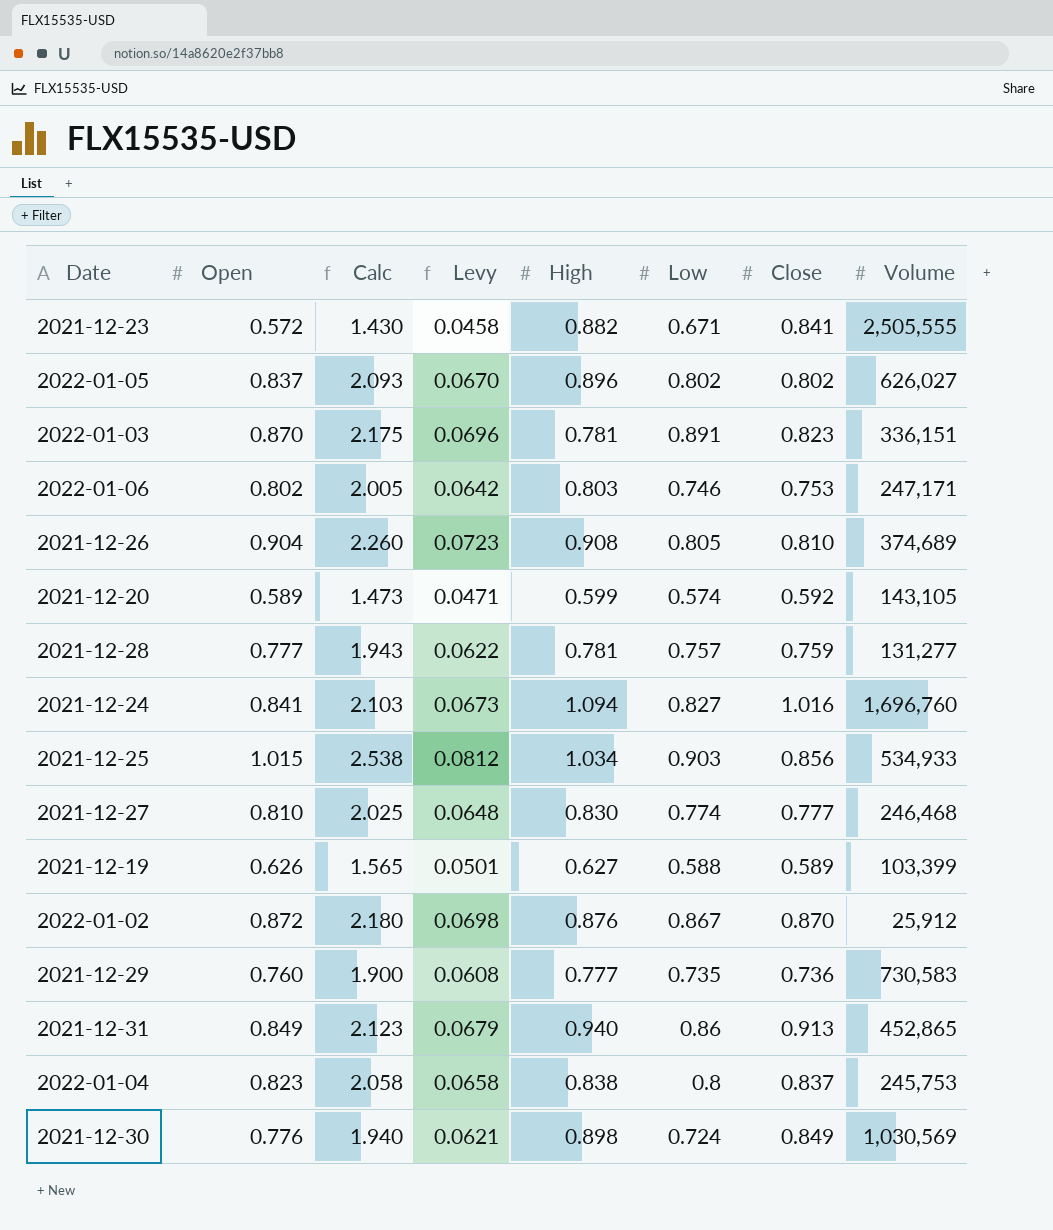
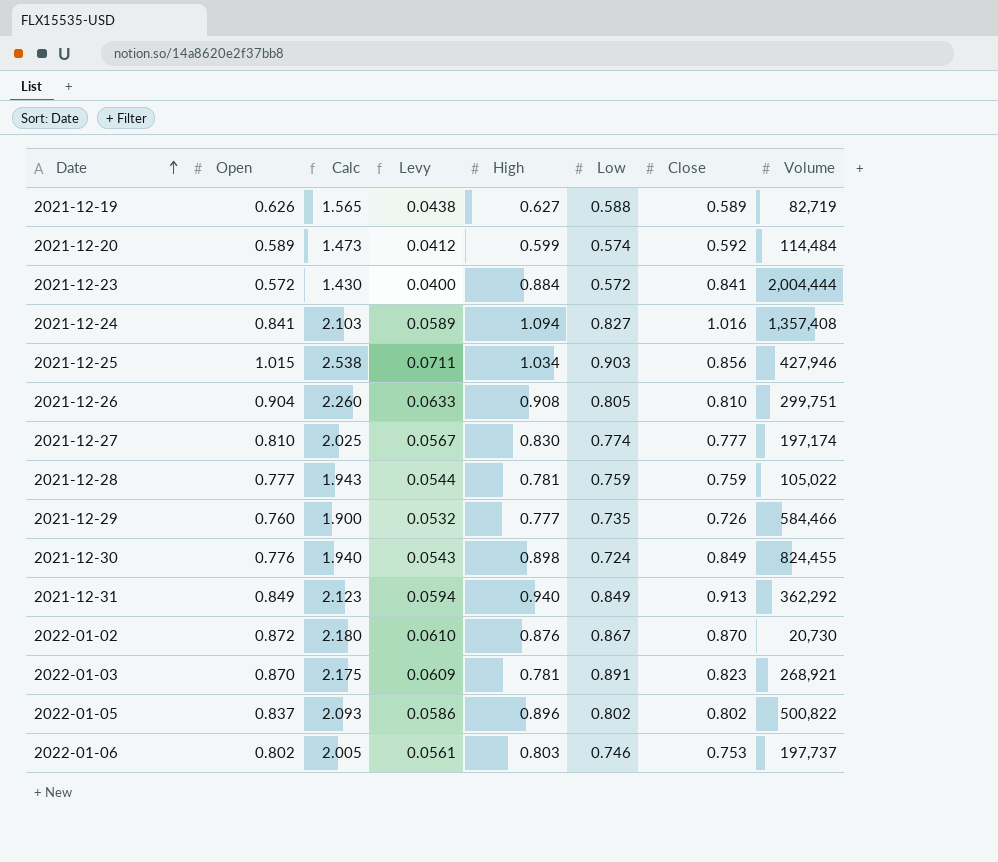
row order: none -> Date ascending
column Levy | formula: [Open] * 0.08 -> [Open] * 0.07
row 2022-01-04: 0.823 | 2.058 | 0.0658 | 0.838 | 0.8 | 0.837 | 245,753 -> none
2021-12-19 | Volume: 103,399 -> 82,719
2021-12-20 | Volume: 143,105 -> 114,484
2021-12-23 | High: 0.882 -> 0.884
2021-12-23 | Low: 0.671 -> 0.572
2021-12-23 | Volume: 2,505,555 -> 2,004,444
2021-12-24 | Volume: 1,696,760 -> 1,357,408
2021-12-25 | Volume: 534,933 -> 427,946
2021-12-26 | Volume: 374,689 -> 299,751
2021-12-27 | Volume: 246,468 -> 197,174
2021-12-28 | Low: 0.757 -> 0.759
2021-12-28 | Volume: 131,277 -> 105,022
2021-12-29 | Close: 0.736 -> 0.726
2021-12-29 | Volume: 730,583 -> 584,466
2021-12-30 | Volume: 1,030,569 -> 824,455
2021-12-31 | Low: 0.86 -> 0.849
2021-12-31 | Volume: 452,865 -> 362,292
2022-01-02 | Volume: 25,912 -> 20,730
2022-01-03 | Volume: 336,151 -> 268,921
2022-01-05 | Volume: 626,027 -> 500,822
2022-01-06 | Volume: 247,171 -> 197,737

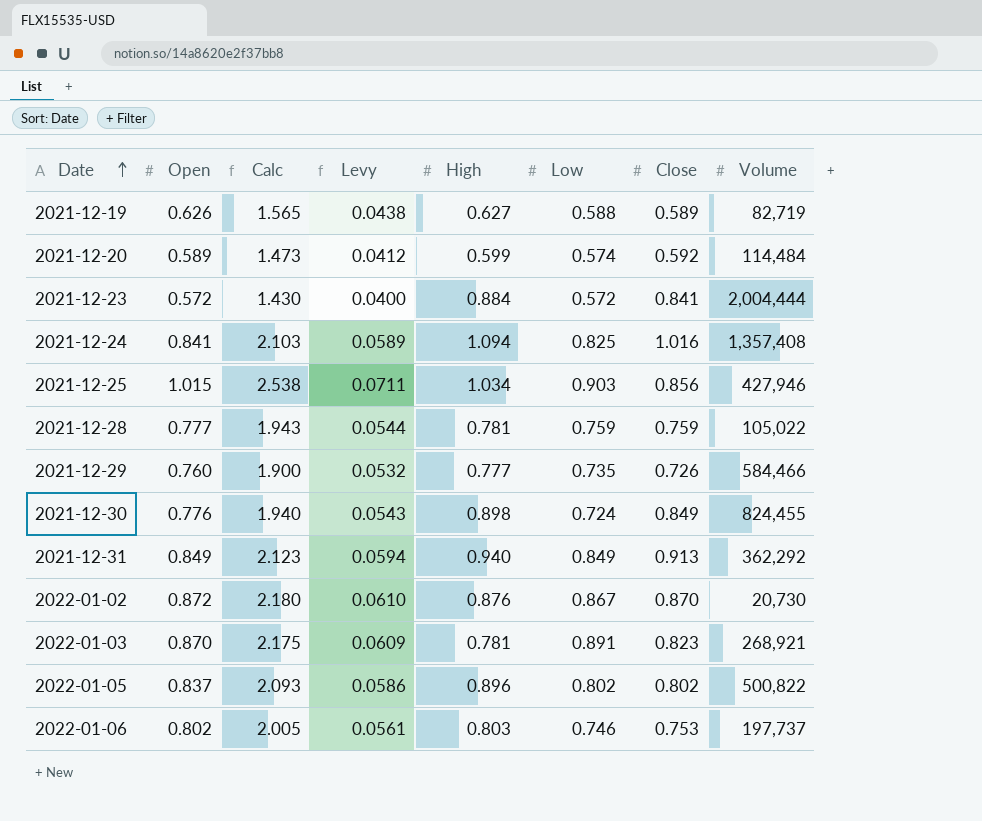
row 2021-12-26: 0.904 | 2.260 | 0.0633 | 0.908 | 0.805 | 0.810 | 299,751 -> none
row 2021-12-27: 0.810 | 2.025 | 0.0567 | 0.830 | 0.774 | 0.777 | 197,174 -> none
2021-12-24 | Low: 0.827 -> 0.825

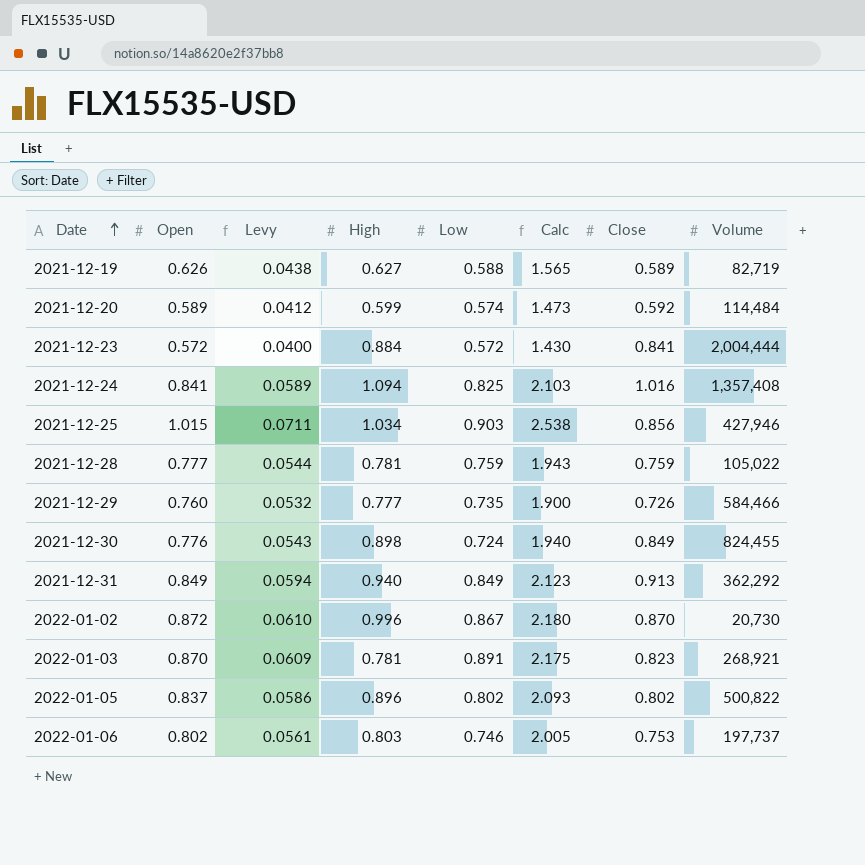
column Calc | position: 3 -> 6
2022-01-02 | High: 0.876 -> 0.996

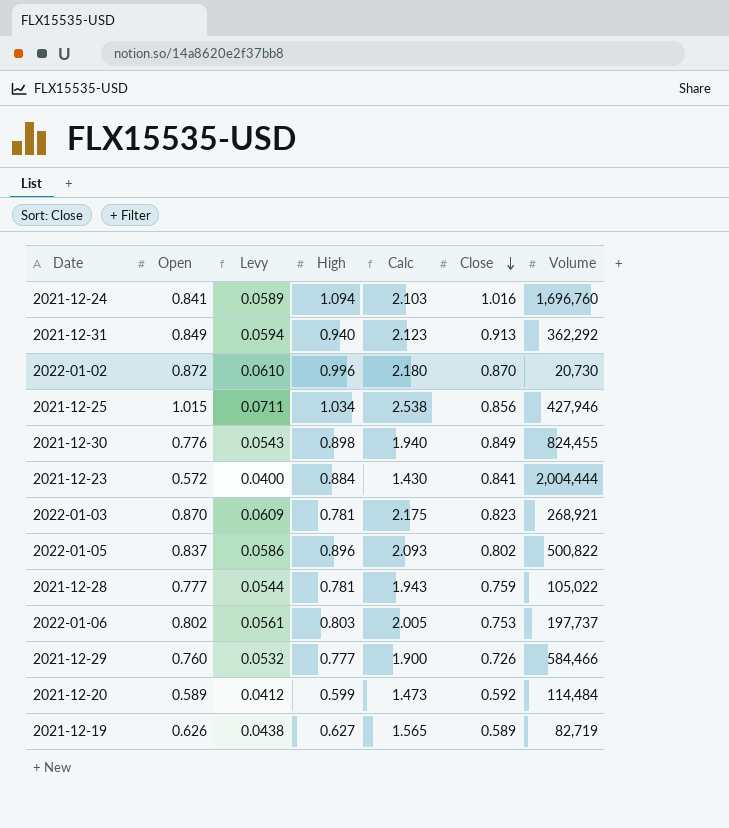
row order: Date ascending -> Close descending
column Low | position: 5 -> none
2021-12-24 | Volume: 1,357,408 -> 1,696,760

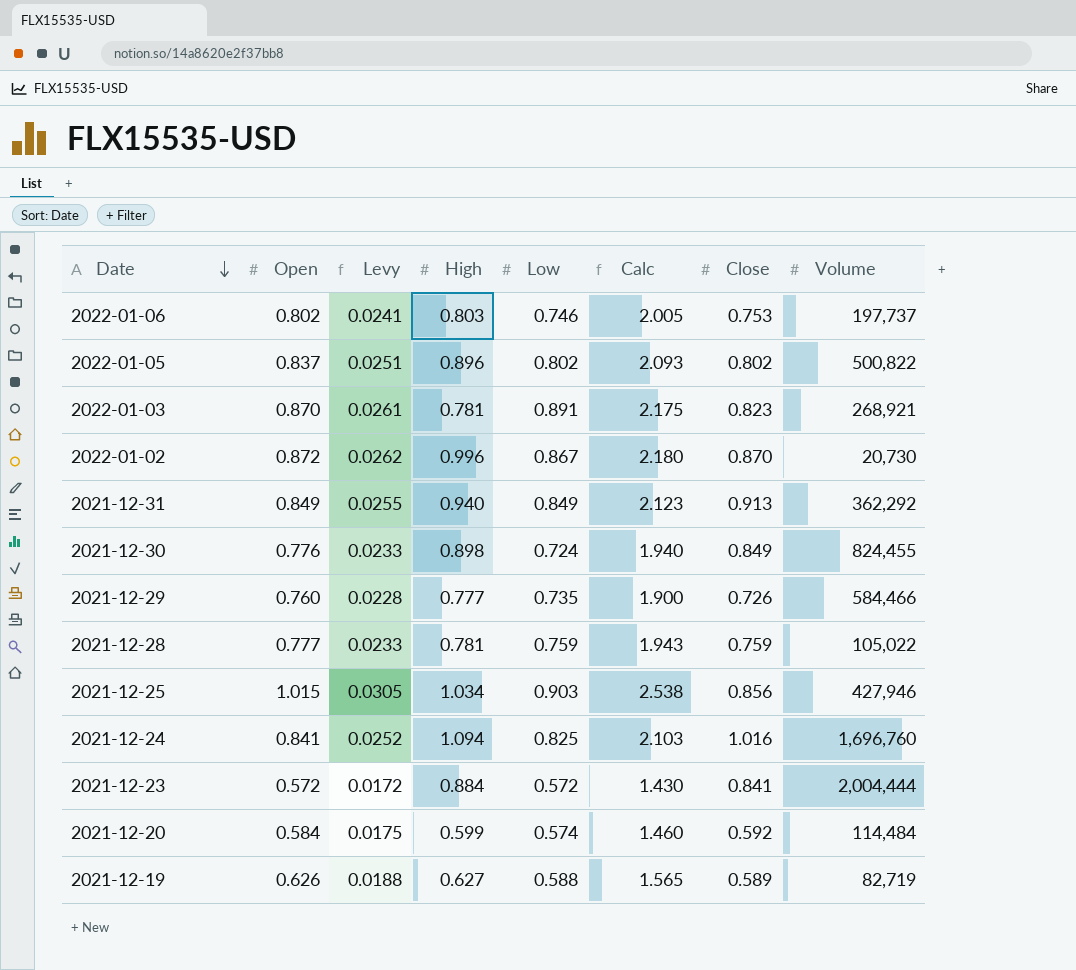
row order: Close descending -> Date descending
column Levy | formula: [Open] * 0.07 -> [Open] * 0.03
column Low | position: none -> 5
2021-12-20 | Open: 0.589 -> 0.584
2021-12-20 | Calc: 1.473 -> 1.460

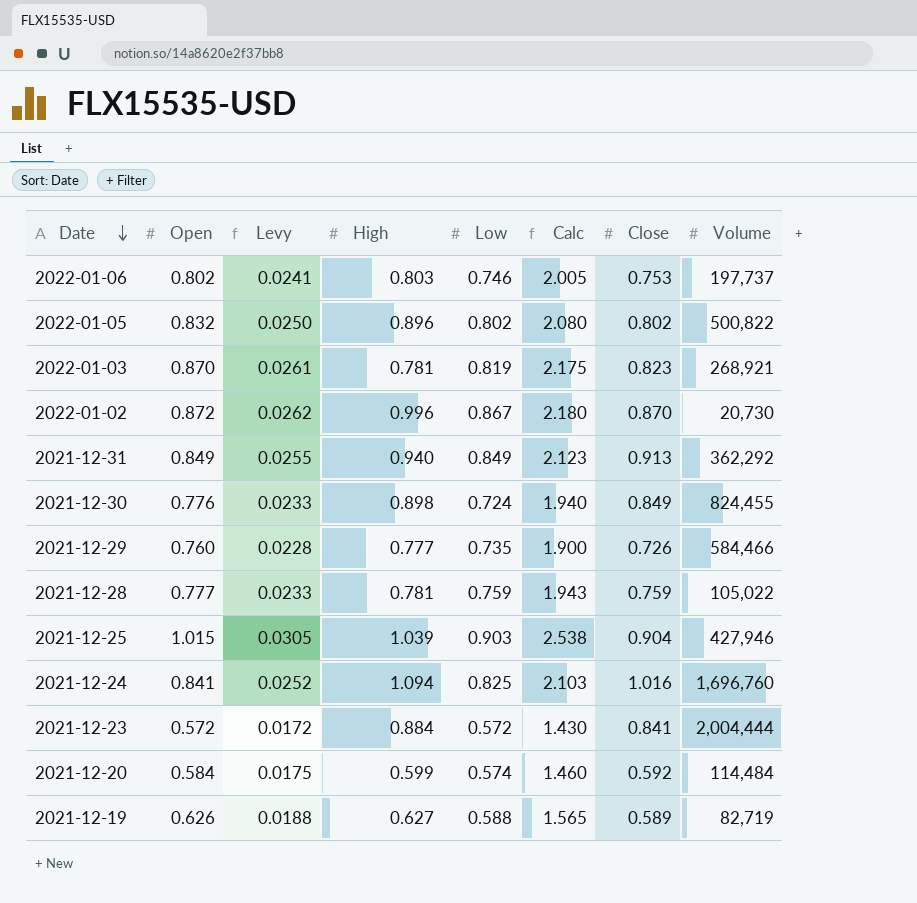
2022-01-05 | Open: 0.837 -> 0.832
2022-01-05 | Levy: 0.0251 -> 0.0250
2022-01-05 | Calc: 2.093 -> 2.080
2022-01-03 | Low: 0.891 -> 0.819
2021-12-25 | High: 1.034 -> 1.039
2021-12-25 | Close: 0.856 -> 0.904

